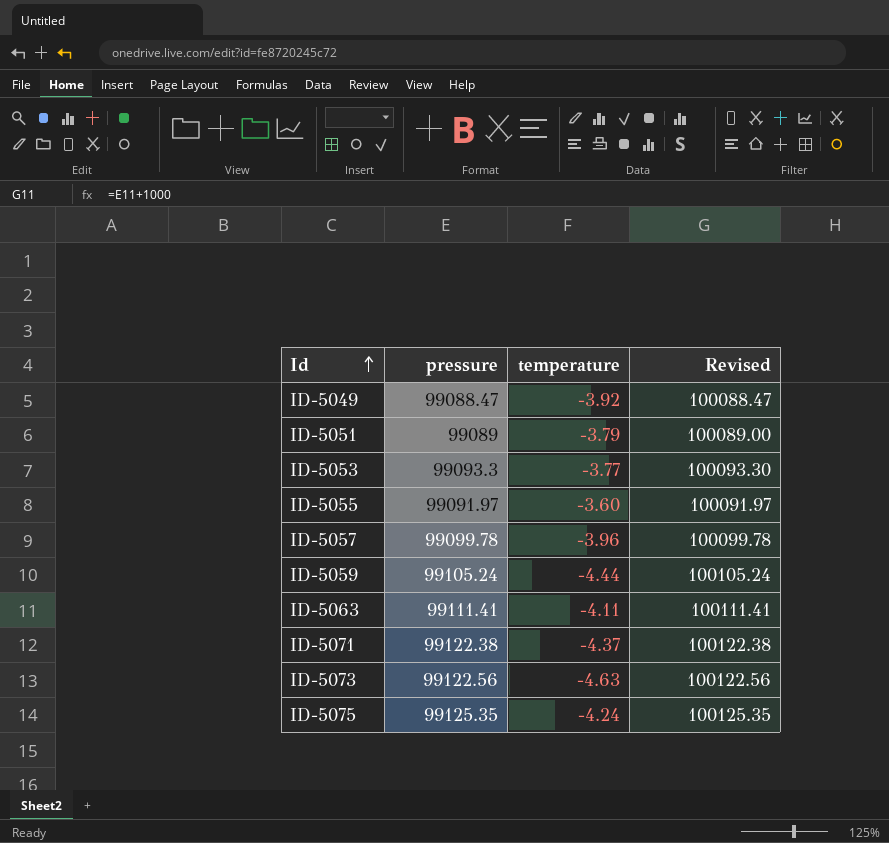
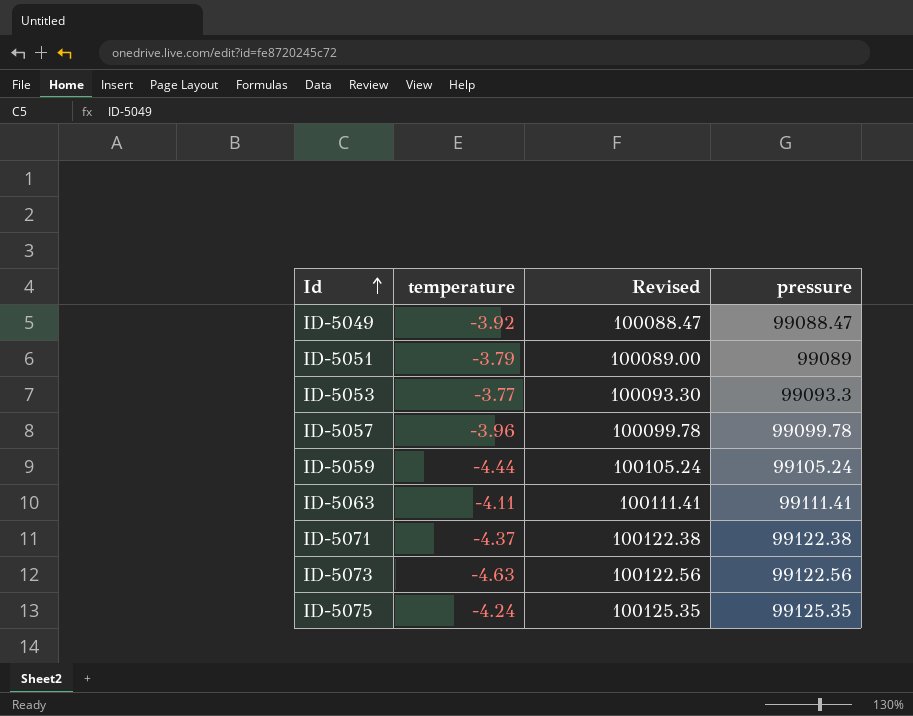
column pressure | position: 2 -> 4
row ID-5055: 99091.97 | -3.60 | 100091.97 -> none

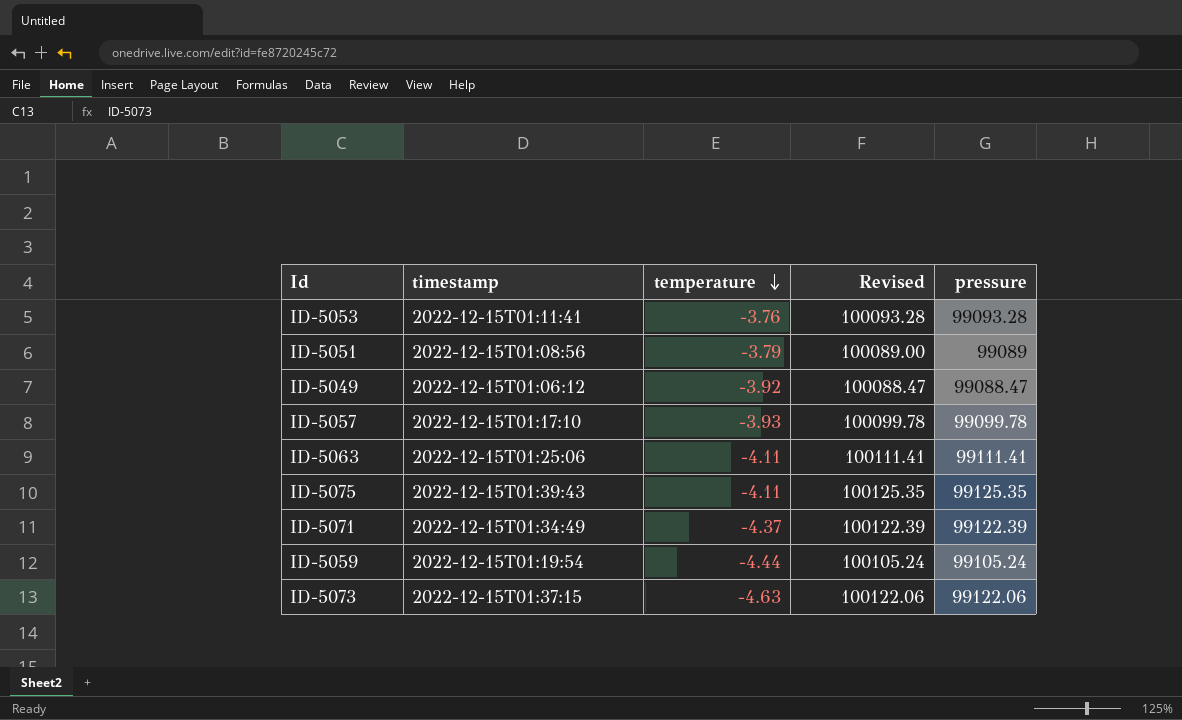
row order: Id ascending -> temperature descending
column timestamp | position: none -> 2
ID-5053 | temperature: -3.77 -> -3.76
ID-5053 | Revised: 100093.30 -> 100093.28
ID-5053 | pressure: 99093.3 -> 99093.28
ID-5057 | temperature: -3.96 -> -3.93
ID-5075 | temperature: -4.24 -> -4.11
ID-5071 | Revised: 100122.38 -> 100122.39
ID-5071 | pressure: 99122.38 -> 99122.39
ID-5073 | Revised: 100122.56 -> 100122.06
ID-5073 | pressure: 99122.56 -> 99122.06

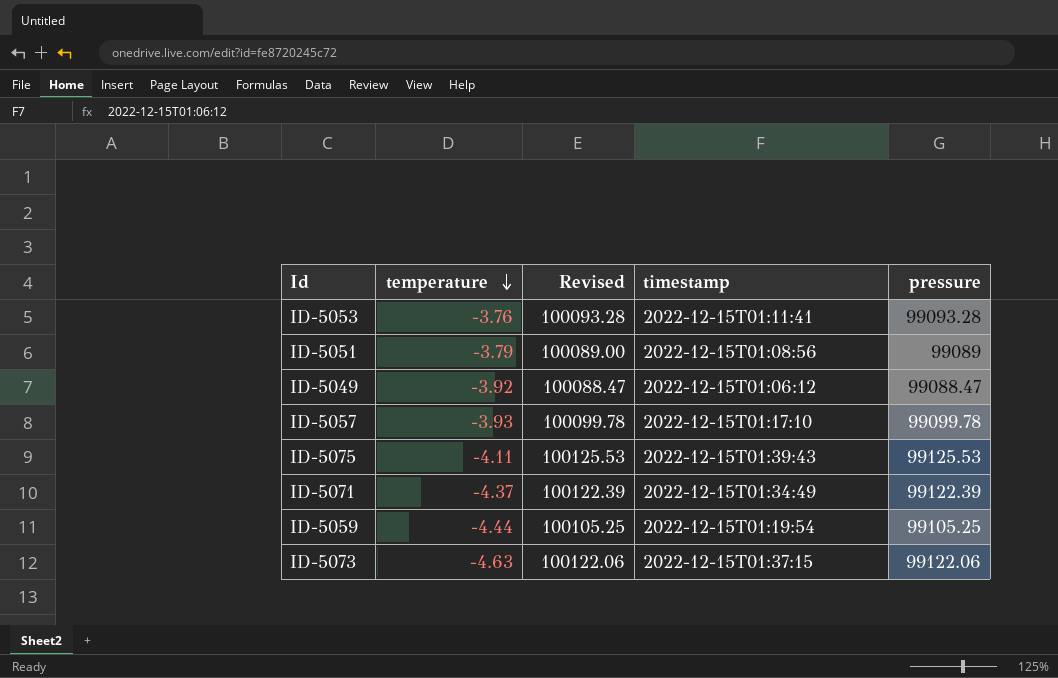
column timestamp | position: 2 -> 4
row ID-5063: 2022-12-15T01:25:06 | -4.11 | 100111.41 | 99111.41 -> none
ID-5075 | Revised: 100125.35 -> 100125.53
ID-5075 | pressure: 99125.35 -> 99125.53
ID-5059 | Revised: 100105.24 -> 100105.25
ID-5059 | pressure: 99105.24 -> 99105.25

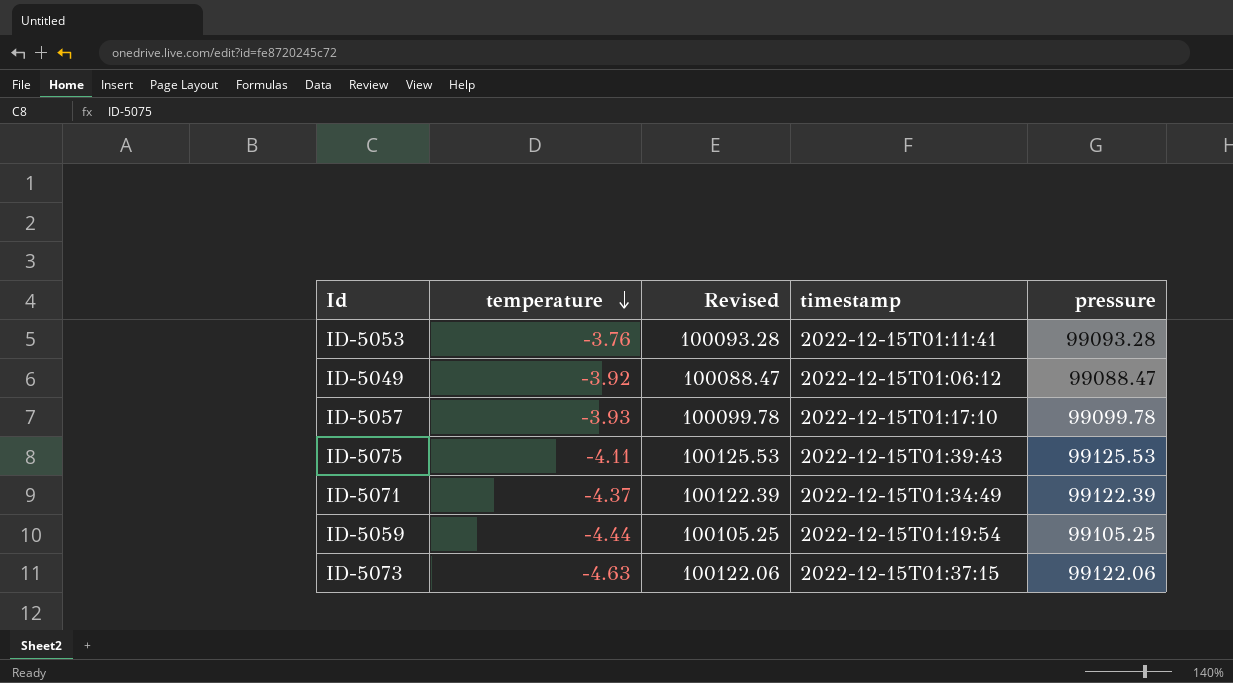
row ID-5051: -3.79 | 100089.00 | 2022-12-15T01:08:56 | 99089 -> none

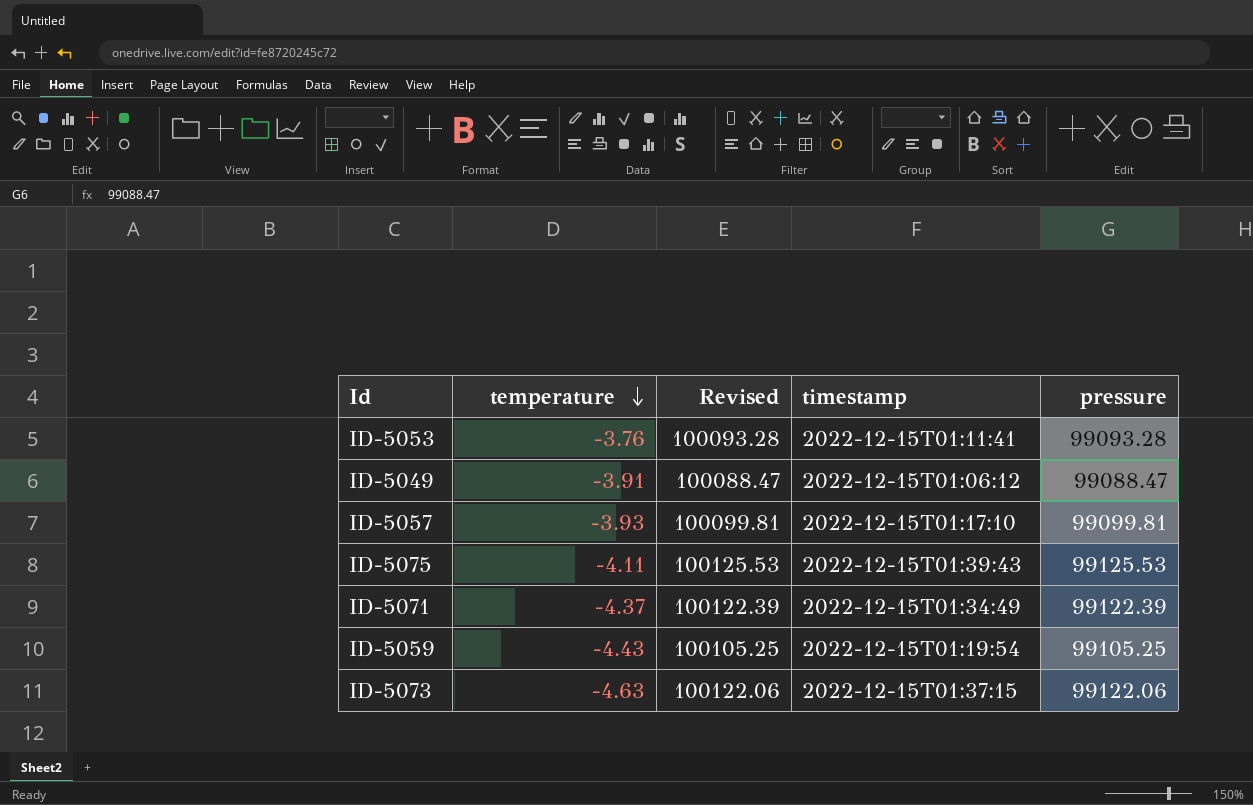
ID-5049 | temperature: -3.92 -> -3.91
ID-5057 | Revised: 100099.78 -> 100099.81
ID-5057 | pressure: 99099.78 -> 99099.81
ID-5059 | temperature: -4.44 -> -4.43

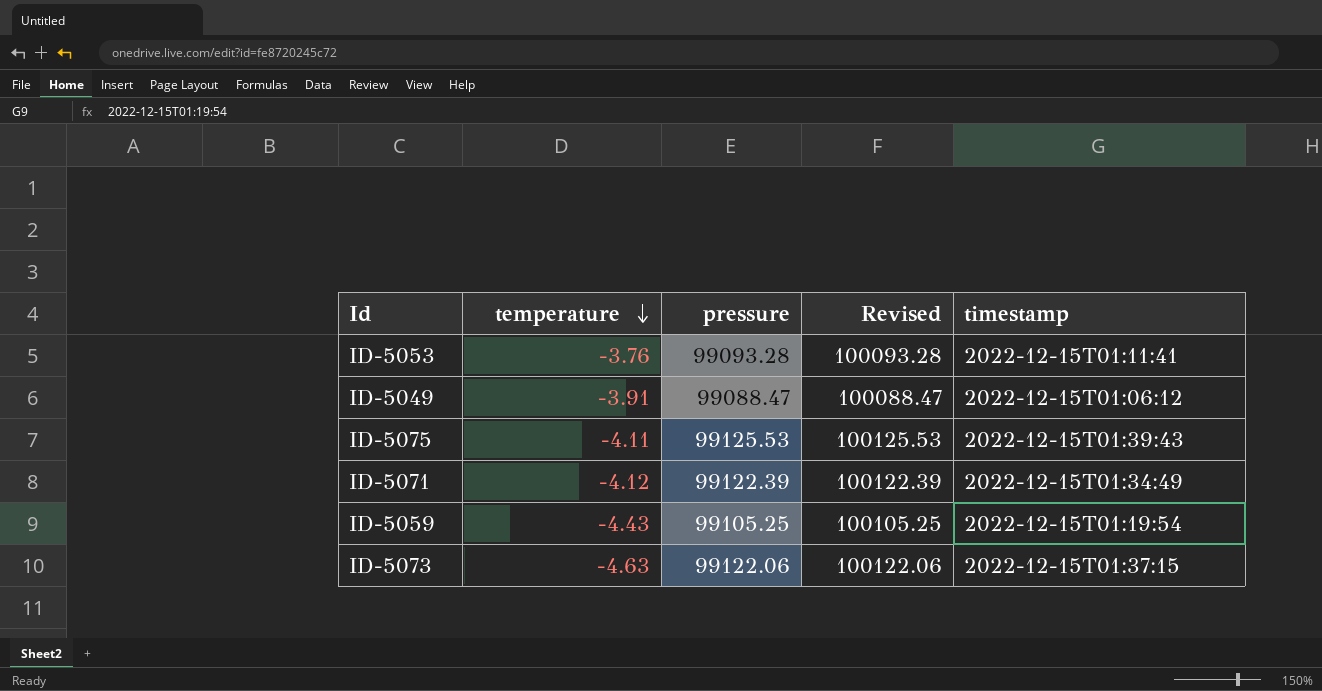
column pressure | position: 5 -> 3
row ID-5057: -3.93 | 100099.81 | 2022-12-15T01:17:10 | 99099.81 -> none
ID-5071 | temperature: -4.37 -> -4.12

